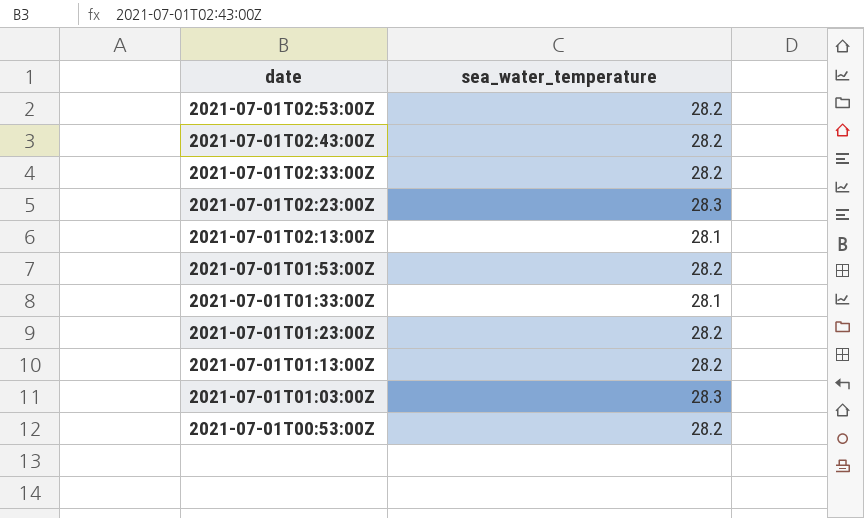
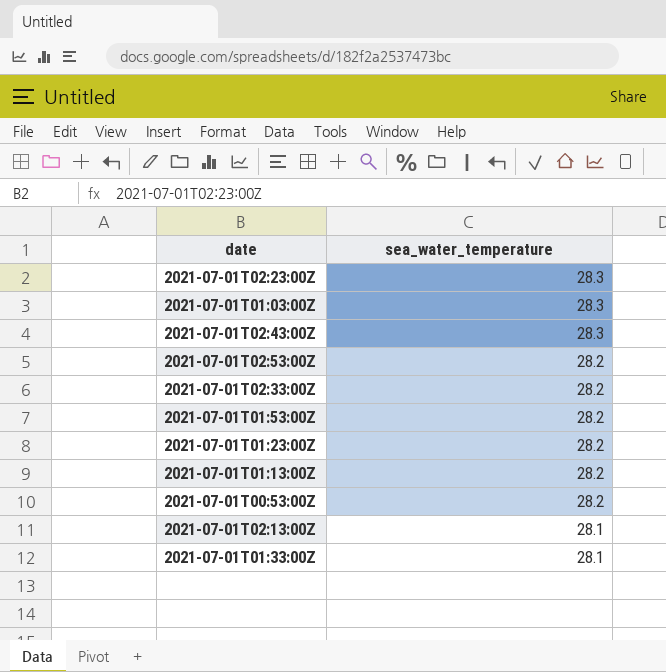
row order: date descending -> sea_water_temperature descending
2021-07-01T02:43:00Z | sea_water_temperature: 28.2 -> 28.3

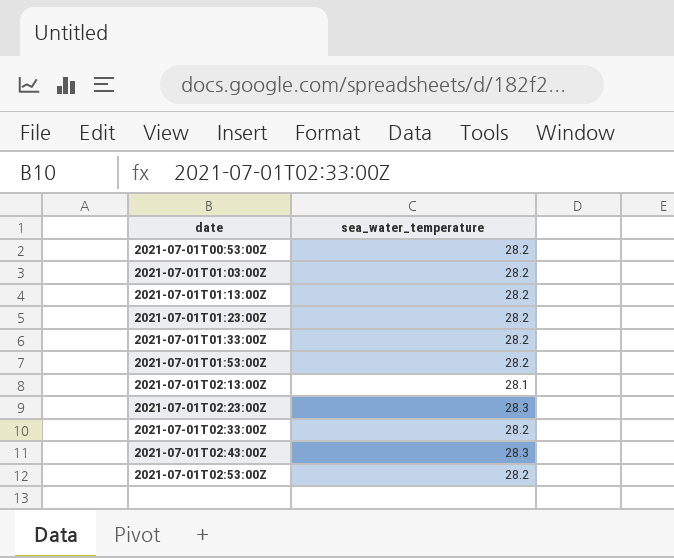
row order: sea_water_temperature descending -> date ascending
2021-07-01T01:03:00Z | sea_water_temperature: 28.3 -> 28.2
2021-07-01T01:33:00Z | sea_water_temperature: 28.1 -> 28.2

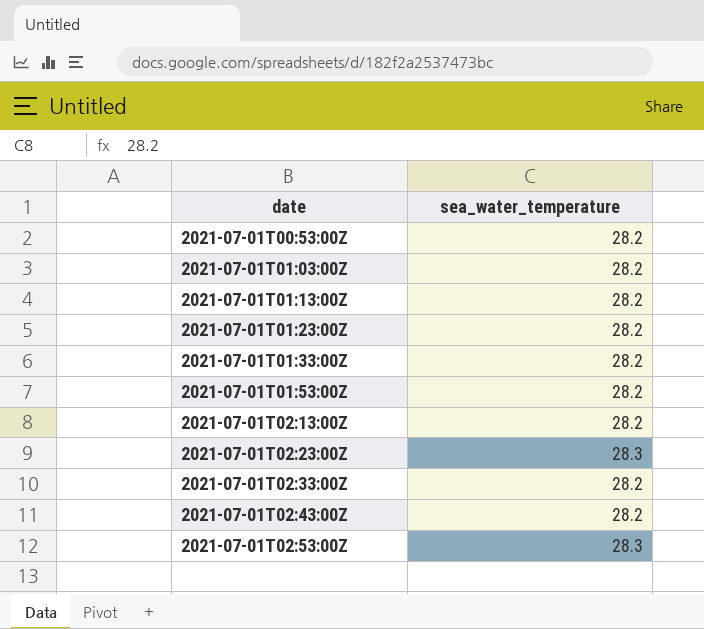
2021-07-01T02:13:00Z | sea_water_temperature: 28.1 -> 28.2
2021-07-01T02:43:00Z | sea_water_temperature: 28.3 -> 28.2
2021-07-01T02:53:00Z | sea_water_temperature: 28.2 -> 28.3

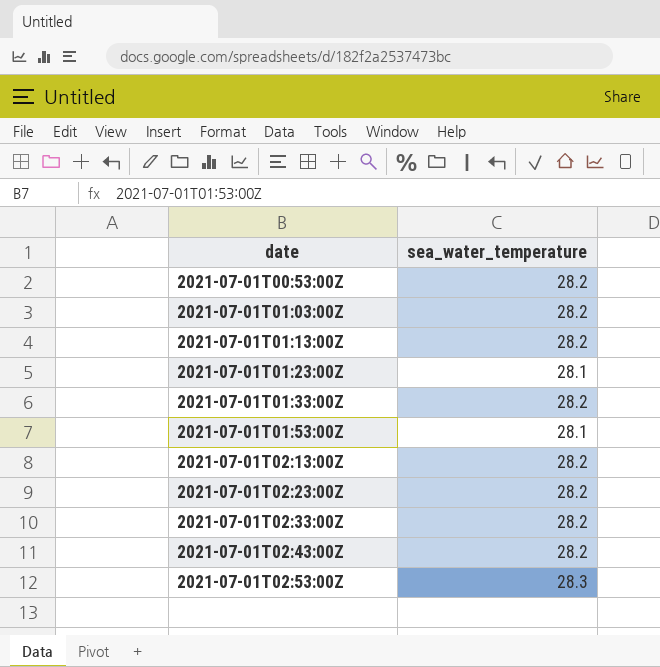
2021-07-01T01:23:00Z | sea_water_temperature: 28.2 -> 28.1
2021-07-01T01:53:00Z | sea_water_temperature: 28.2 -> 28.1
2021-07-01T02:23:00Z | sea_water_temperature: 28.3 -> 28.2

